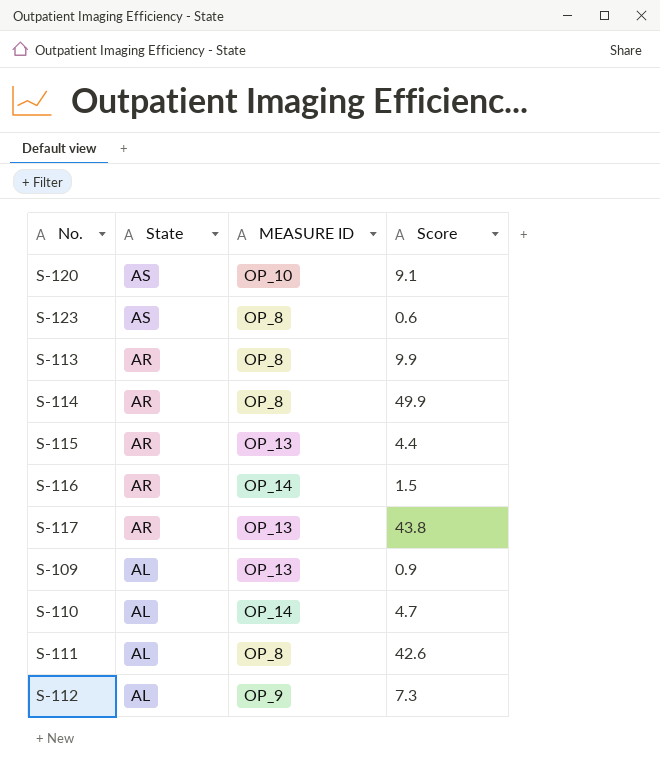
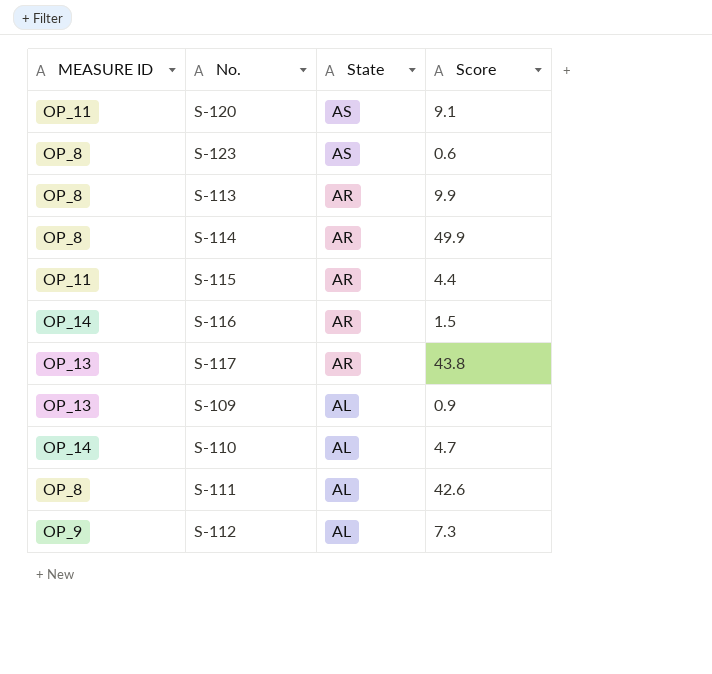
column MEASURE ID | position: 3 -> 1
S-120 | MEASURE ID: OP_10 -> OP_11
S-115 | MEASURE ID: OP_13 -> OP_11

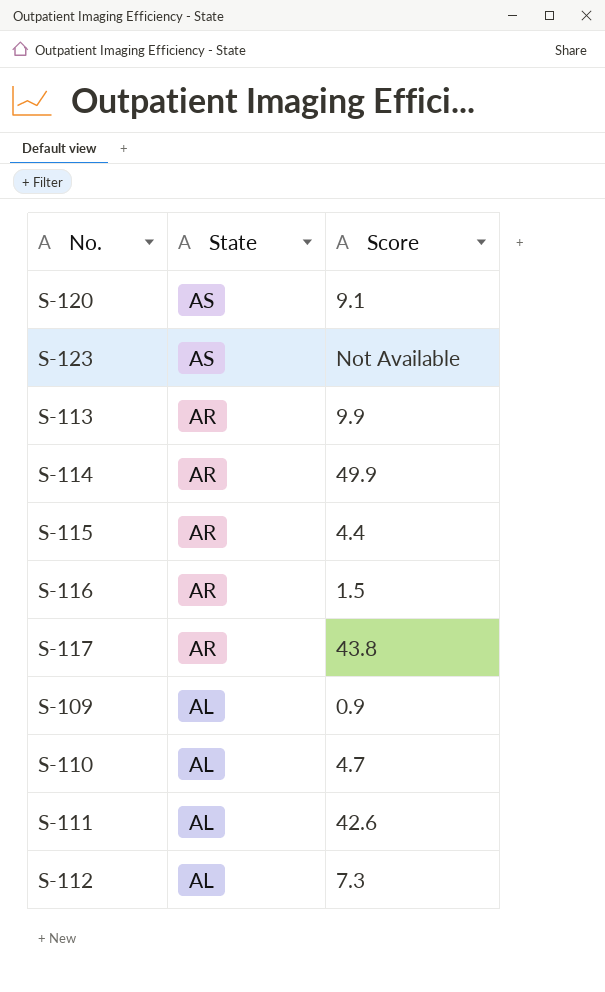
column MEASURE ID | position: 1 -> none
S-123 | Score: 0.6 -> Not Available

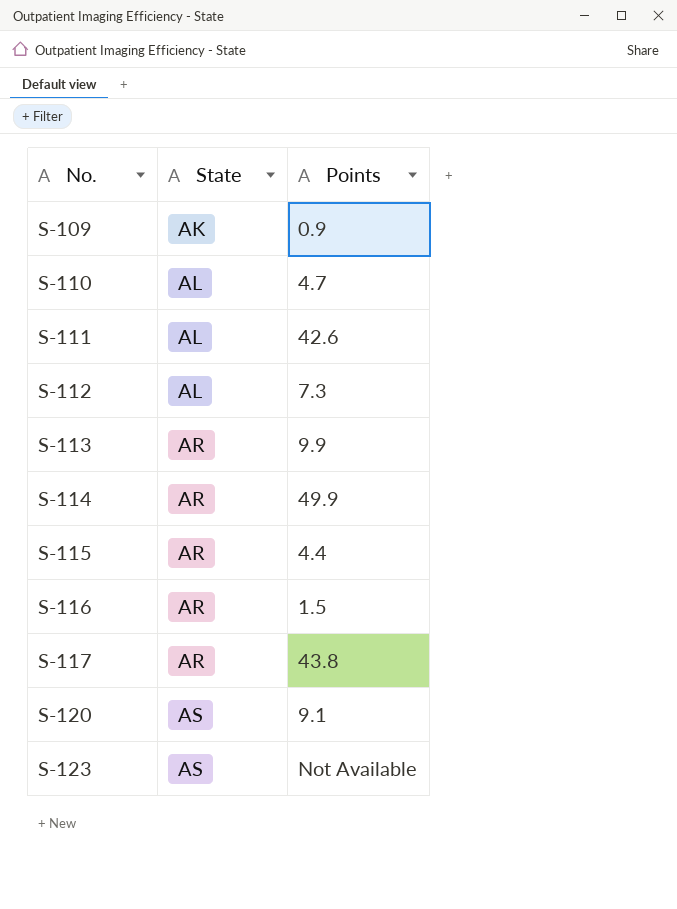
row order: State descending -> No. ascending
column name: Score -> Points
S-109 | State: AL -> AK

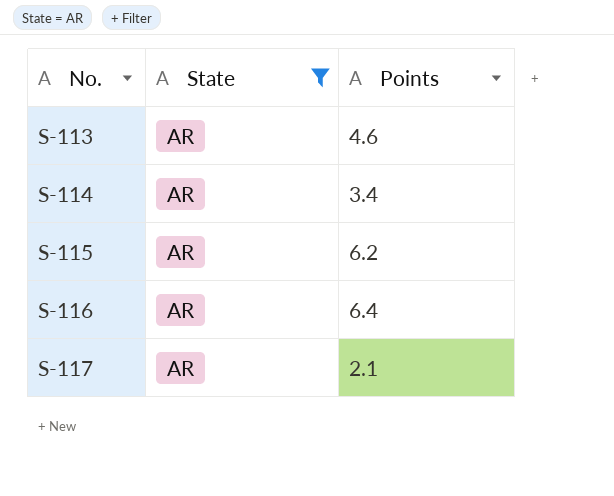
filter: none -> State = AR
S-113 | Points: 9.9 -> 4.6
S-114 | Points: 49.9 -> 3.4
S-115 | Points: 4.4 -> 6.2
S-116 | Points: 1.5 -> 6.4
S-117 | Points: 43.8 -> 2.1

